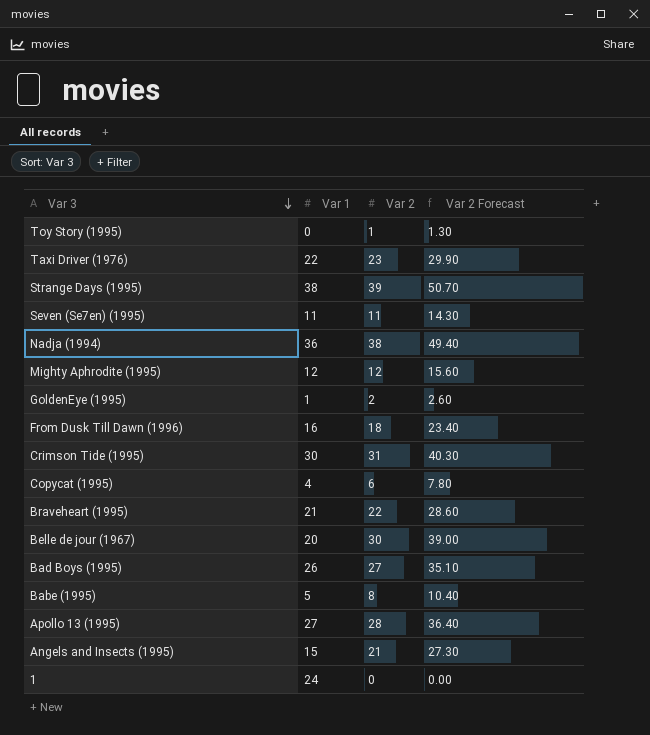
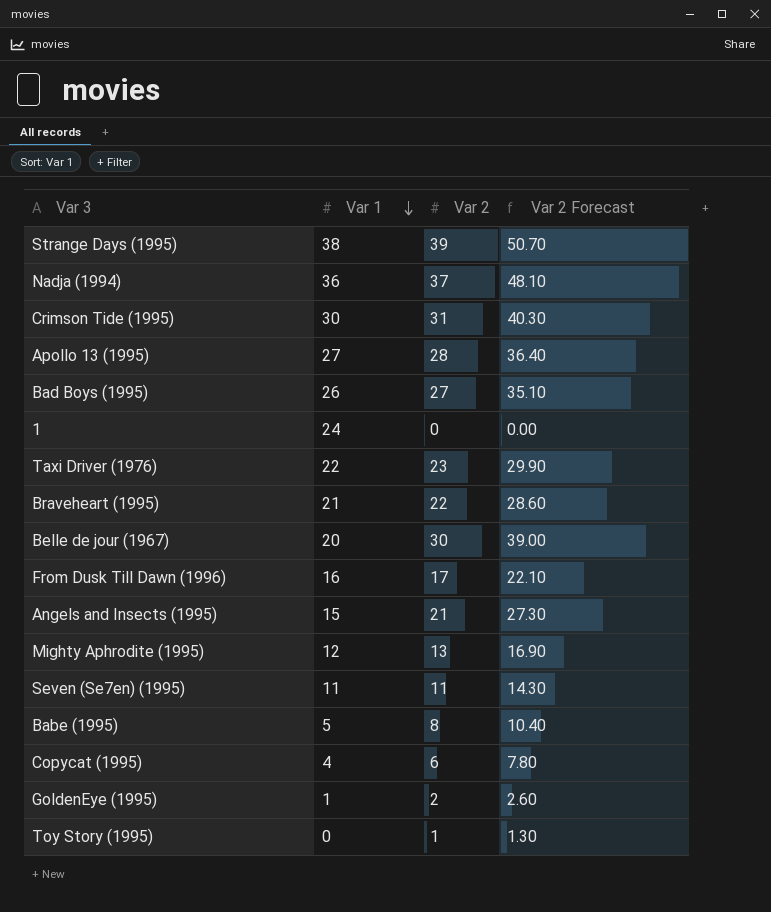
row order: Var 3 descending -> Var 1 descending
Nadja (1994) | Var 2: 38 -> 37
Nadja (1994) | Var 2 Forecast: 49.40 -> 48.10
From Dusk Till Dawn (1996) | Var 2: 18 -> 17
From Dusk Till Dawn (1996) | Var 2 Forecast: 23.40 -> 22.10
Mighty Aphrodite (1995) | Var 2: 12 -> 13
Mighty Aphrodite (1995) | Var 2 Forecast: 15.60 -> 16.90

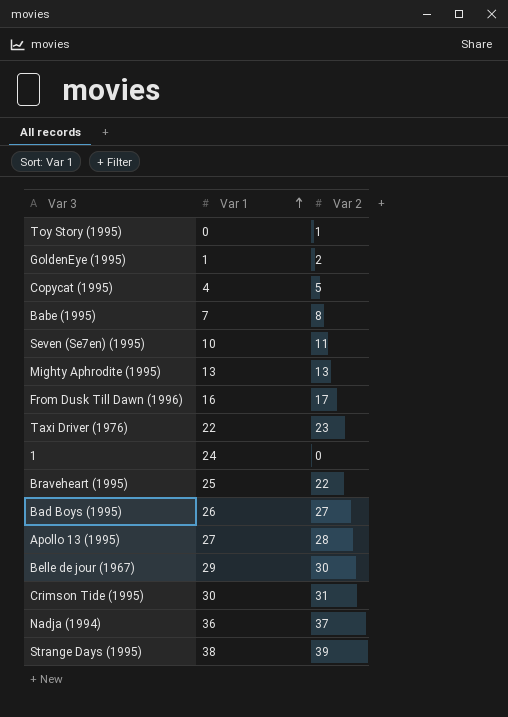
row order: Var 1 descending -> Var 1 ascending
column Var 2 Forecast | formula: [Var 2] * 1.3 -> none
row Angels and Insects (1995): 15 | 21 | 27.30 -> none
Copycat (1995) | Var 2: 6 -> 5
Babe (1995) | Var 1: 5 -> 7
Seven (Se7en) (1995) | Var 1: 11 -> 10
Mighty Aphrodite (1995) | Var 1: 12 -> 13
Braveheart (1995) | Var 1: 21 -> 25
Belle de jour (1967) | Var 1: 20 -> 29

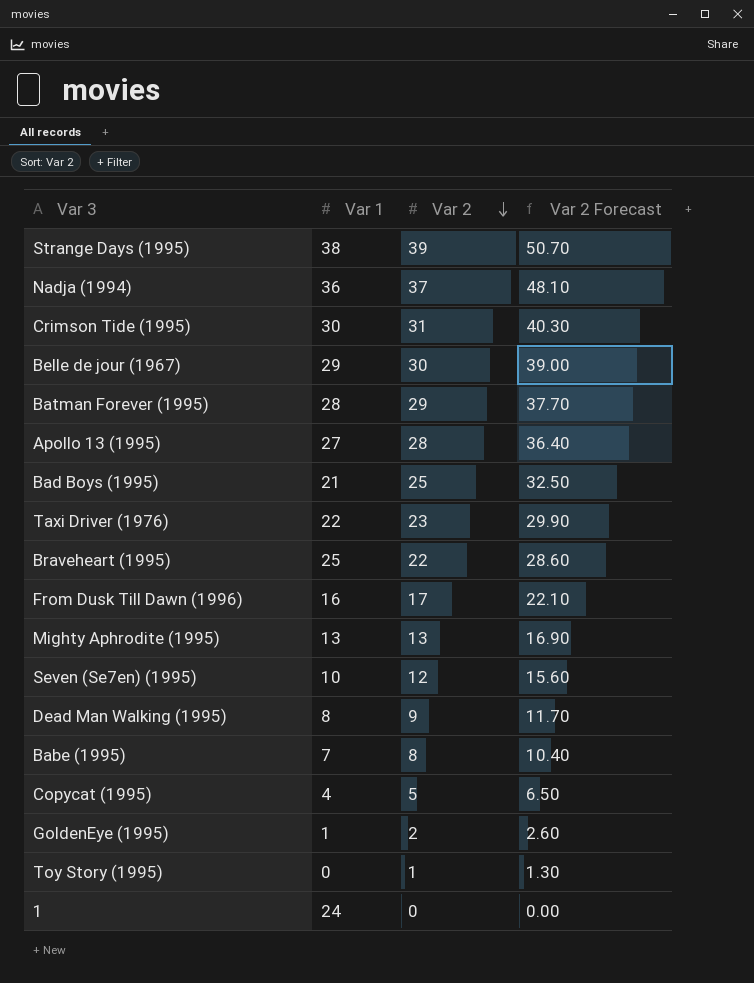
row order: Var 1 ascending -> Var 2 descending
column Var 2 Forecast | formula: none -> [Var 2] * 1.3
row Batman Forever (1995): none -> 28 | 29 | 37.70
Bad Boys (1995) | Var 1: 26 -> 21
Bad Boys (1995) | Var 2: 27 -> 25
Seven (Se7en) (1995) | Var 2: 11 -> 12
row Dead Man Walking (1995): none -> 8 | 9 | 11.70

